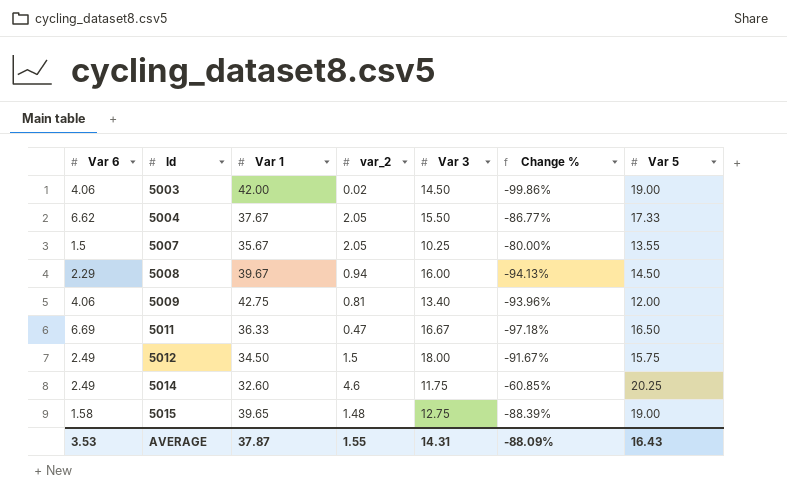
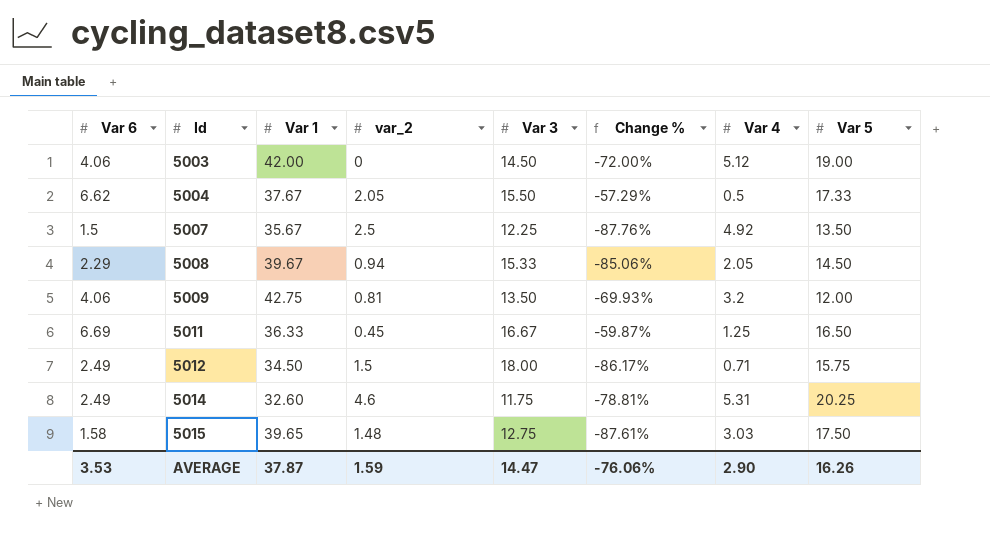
column Change % | formula: ([var_2] - [Var 3]) / [Var 3] -> ([Var 6] - [Var 3]) / [Var 3]
column Var 4 | position: none -> 7
5003 | var_2: 0.02 -> 0
5007 | var_2: 2.05 -> 2.5
5007 | Var 3: 10.25 -> 12.25
5007 | Var 5: 13.55 -> 13.50
5008 | Var 3: 16.00 -> 15.33
5009 | Var 3: 13.40 -> 13.50
5011 | var_2: 0.47 -> 0.45
5015 | Var 5: 19.00 -> 17.50
AVERAGE | var_2: 1.55 -> 1.59
AVERAGE | Var 3: 14.31 -> 14.47
AVERAGE | Change %: -88.09% -> -76.06%
AVERAGE | Var 5: 16.43 -> 16.26

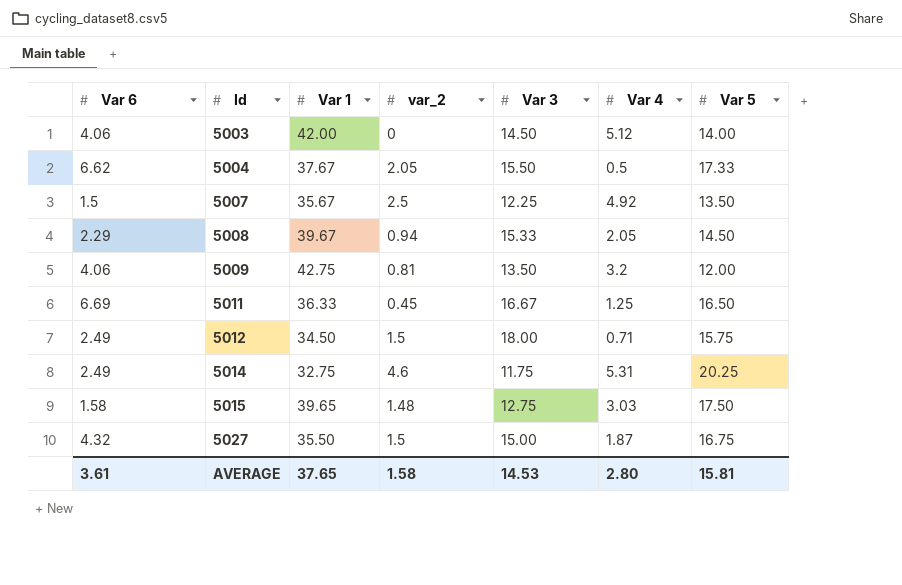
column Change % | formula: ([Var 6] - [Var 3]) / [Var 3] -> none
5003 | Var 5: 19.00 -> 14.00
5014 | Var 1: 32.60 -> 32.75
row 5027: none -> 4.32 | 35.50 | 1.5 | 15.00 | 1.87 | 16.75
AVERAGE | Var 6: 3.53 -> 3.61
AVERAGE | Var 1: 37.87 -> 37.65
AVERAGE | var_2: 1.59 -> 1.58
AVERAGE | Var 3: 14.47 -> 14.53
AVERAGE | Var 4: 2.90 -> 2.80
AVERAGE | Var 5: 16.26 -> 15.81

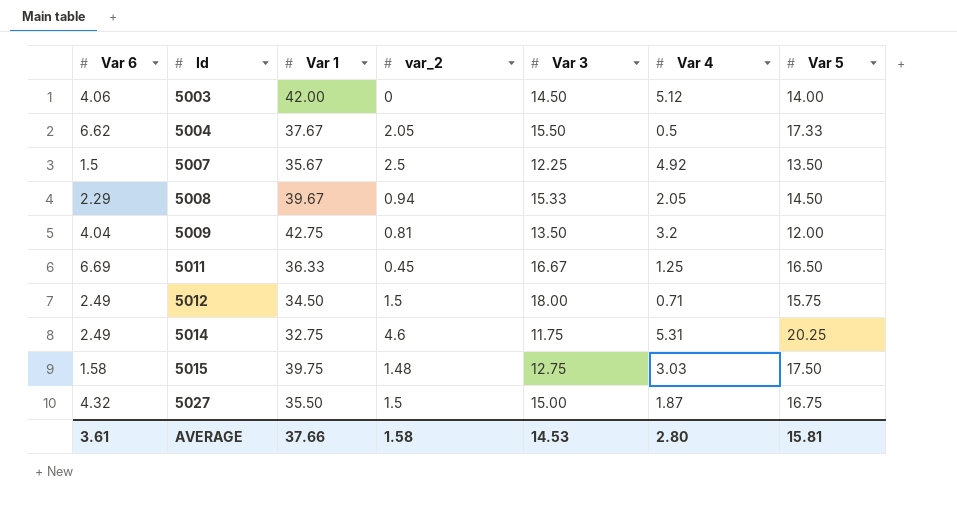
5009 | Var 6: 4.06 -> 4.04
5015 | Var 1: 39.65 -> 39.75
AVERAGE | Var 1: 37.65 -> 37.66

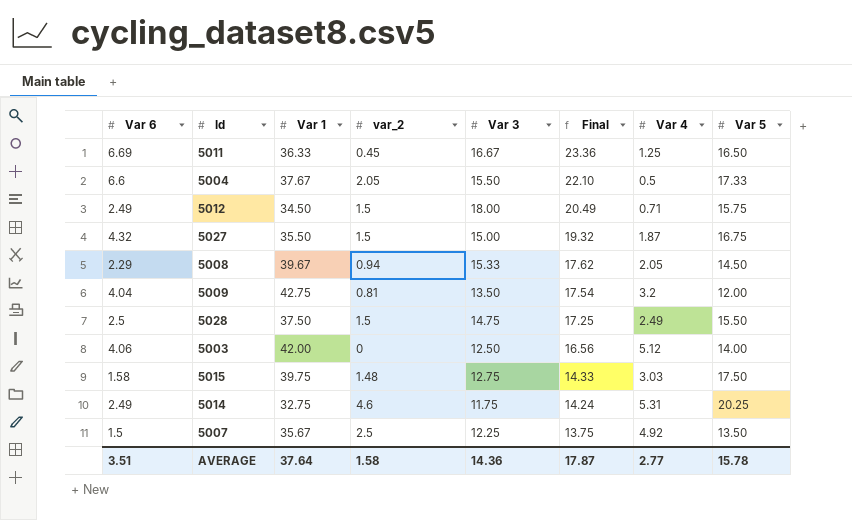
row order: Id ascending -> Final descending
column Final | formula: none -> [Var 6] + [Var 3]
5004 | Var 6: 6.62 -> 6.6
row 5028: none -> 2.5 | 37.50 | 1.5 | 14.75 | 17.25 | 2.49 | 15.50
5003 | Var 3: 14.50 -> 12.50
AVERAGE | Var 6: 3.61 -> 3.51
AVERAGE | Var 1: 37.66 -> 37.64
AVERAGE | Var 3: 14.53 -> 14.36
AVERAGE | Var 4: 2.80 -> 2.77
AVERAGE | Var 5: 15.81 -> 15.78

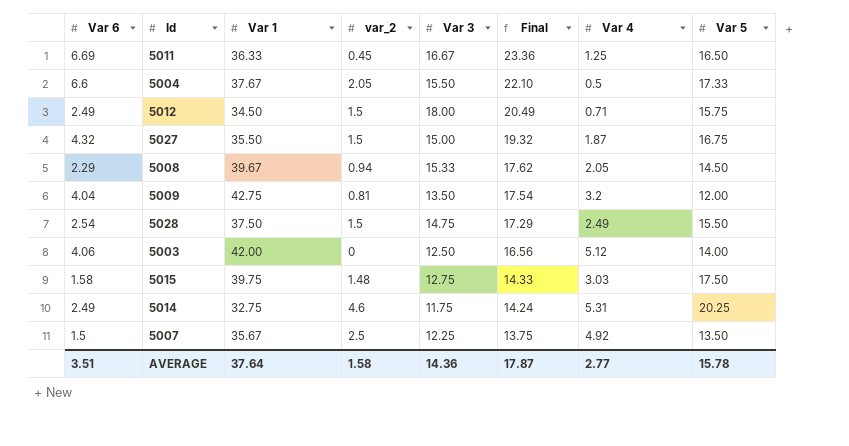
5028 | Var 6: 2.5 -> 2.54
5028 | Final: 17.25 -> 17.29

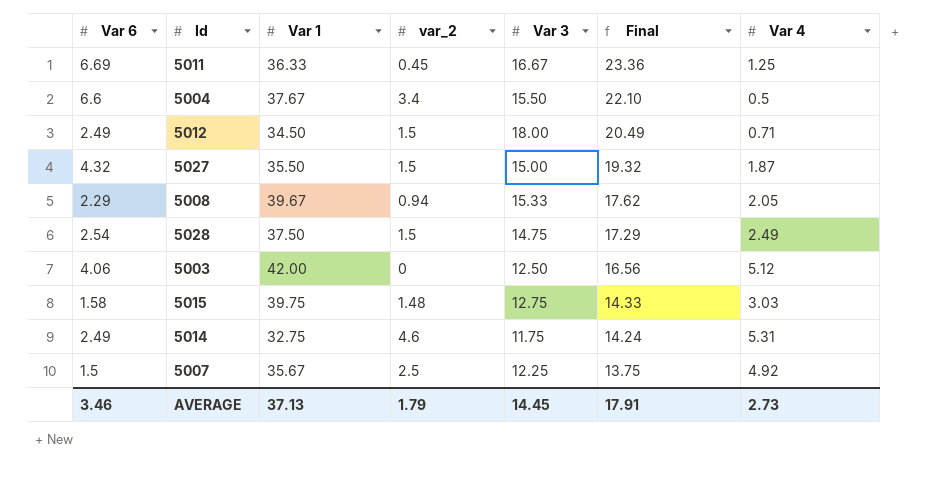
column Var 5 | position: 8 -> none
row 5009: 4.04 | 42.75 | 0.81 | 13.50 | 17.54 | 3.2 | 12.00 -> none
5004 | var_2: 2.05 -> 3.4
AVERAGE | Var 6: 3.51 -> 3.46
AVERAGE | Var 1: 37.64 -> 37.13
AVERAGE | var_2: 1.58 -> 1.79
AVERAGE | Var 3: 14.36 -> 14.45
AVERAGE | Final: 17.87 -> 17.91
AVERAGE | Var 4: 2.77 -> 2.73

